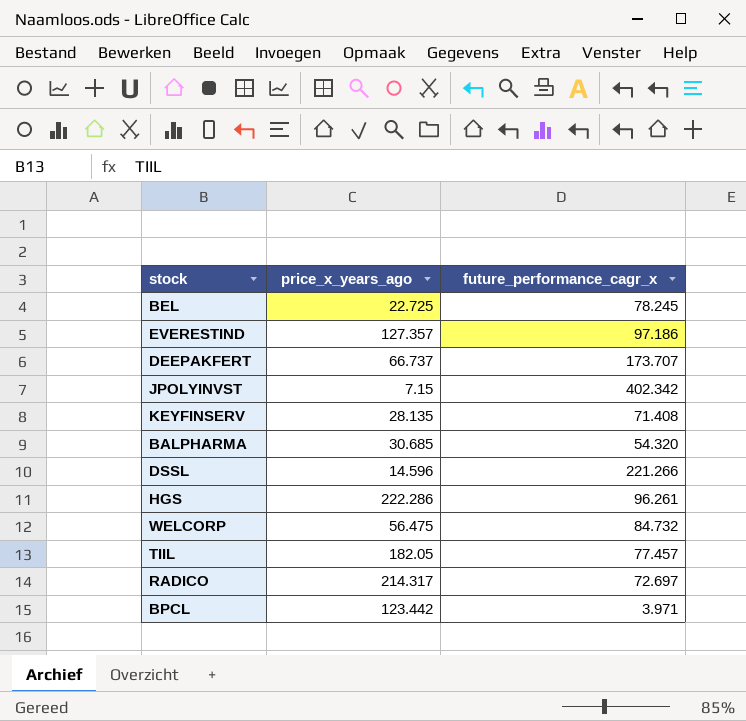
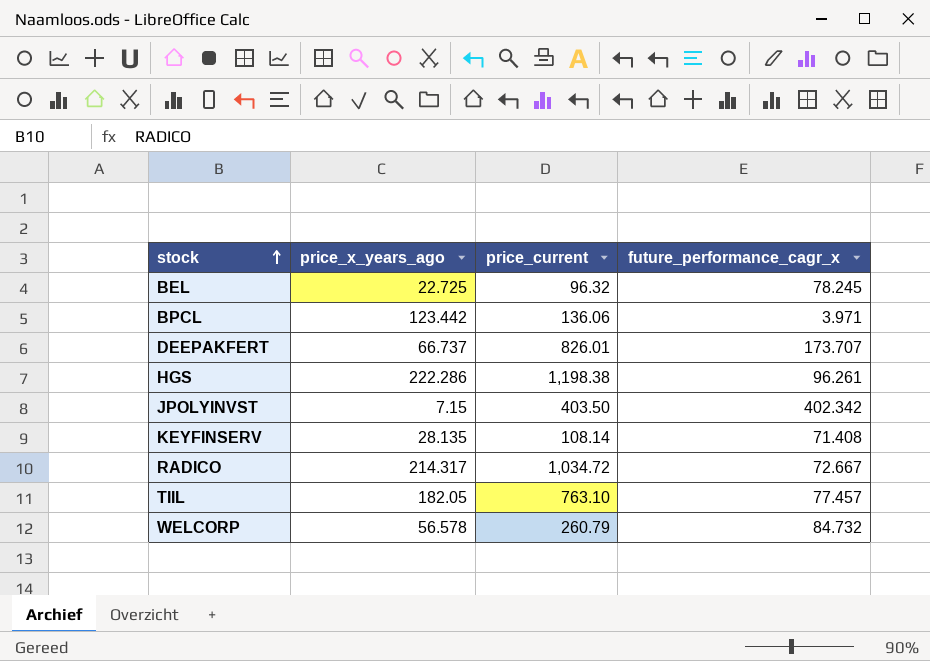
row order: none -> stock ascending
column price_current | position: none -> 3
row EVERESTIND: 127.357 | 97.186 -> none
row BALPHARMA: 30.685 | 54.320 -> none
row DSSL: 14.596 | 221.266 -> none
RADICO | future_performance_cagr_x: 72.697 -> 72.667
WELCORP | price_x_years_ago: 56.475 -> 56.578

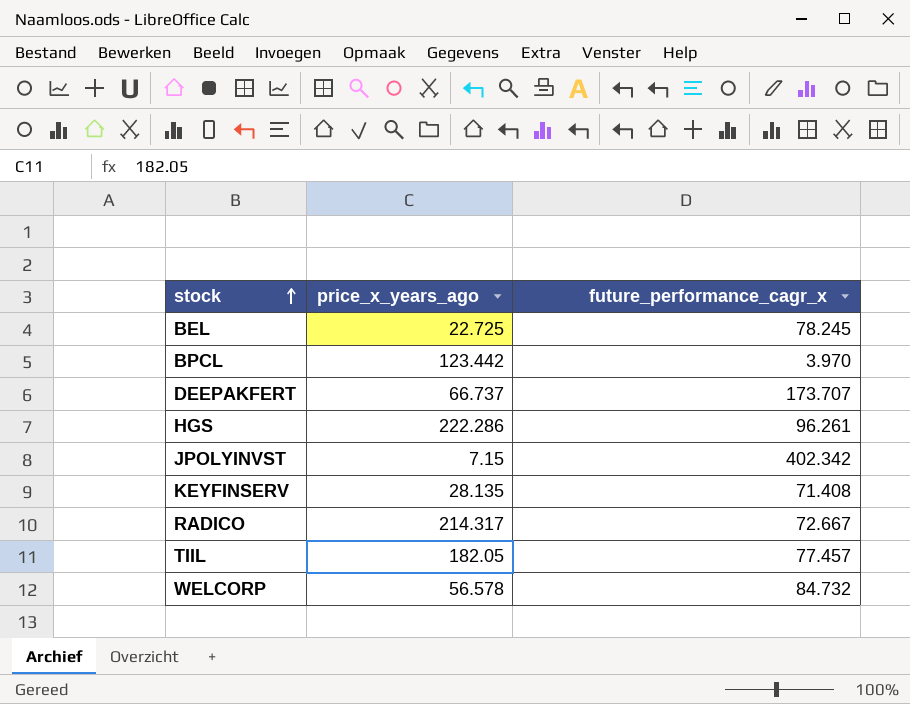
column price_current | position: 3 -> none
BPCL | future_performance_cagr_x: 3.971 -> 3.970

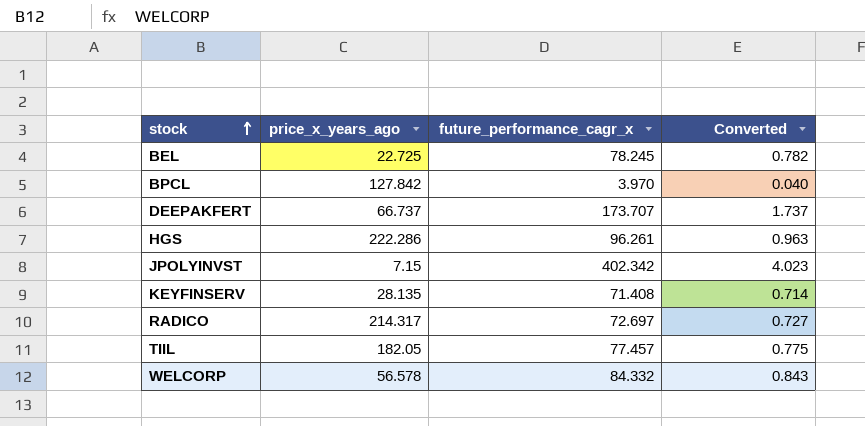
column Converted | formula: none -> [future_performance_cagr_x] * 0.01
BPCL | price_x_years_ago: 123.442 -> 127.842
RADICO | future_performance_cagr_x: 72.667 -> 72.697
WELCORP | future_performance_cagr_x: 84.732 -> 84.332

